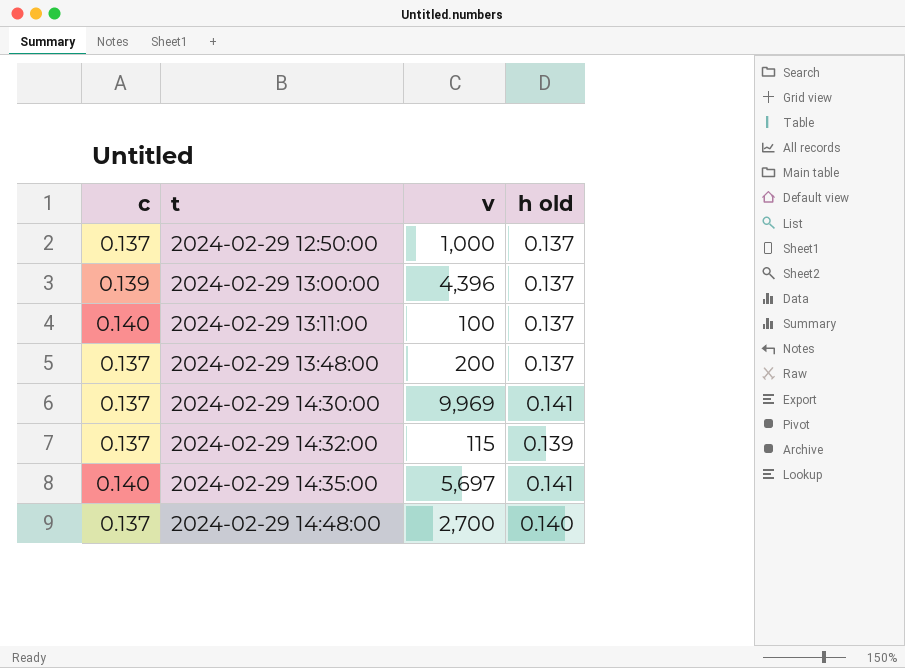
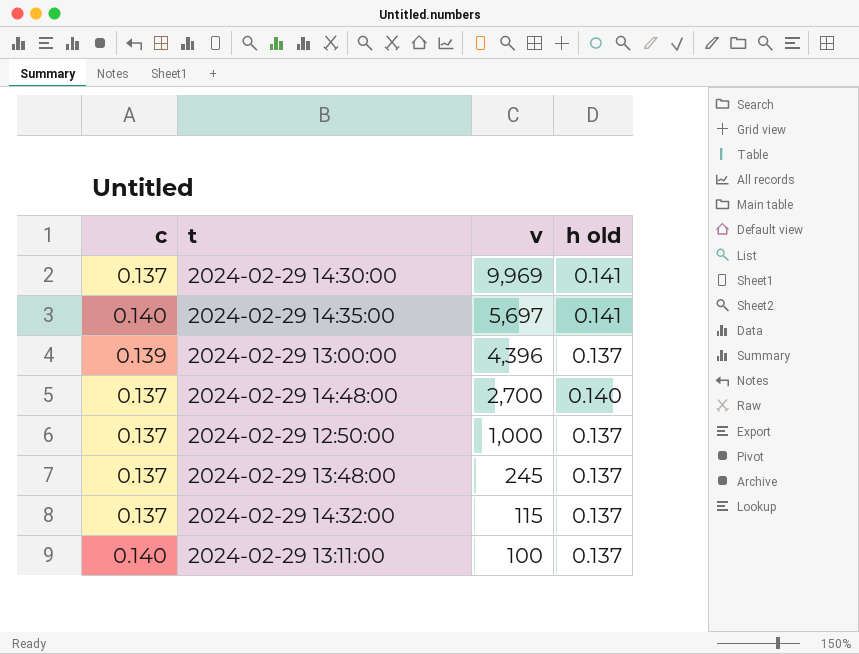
row order: t ascending -> v descending
2024-02-29 13:48:00 | v: 200 -> 245
2024-02-29 14:32:00 | h old: 0.139 -> 0.137

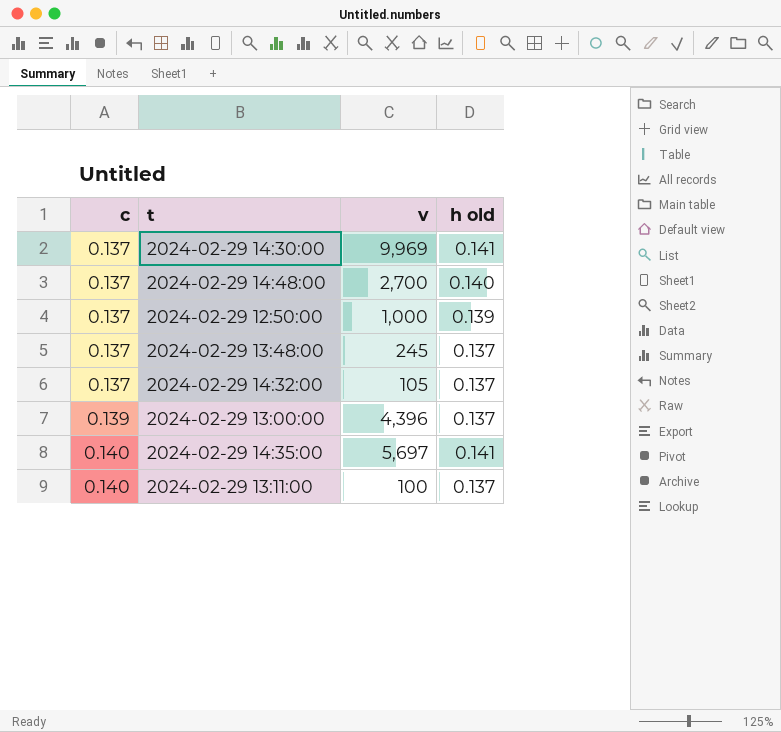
row order: v descending -> c ascending
2024-02-29 12:50:00 | h old: 0.137 -> 0.139
2024-02-29 14:32:00 | v: 115 -> 105

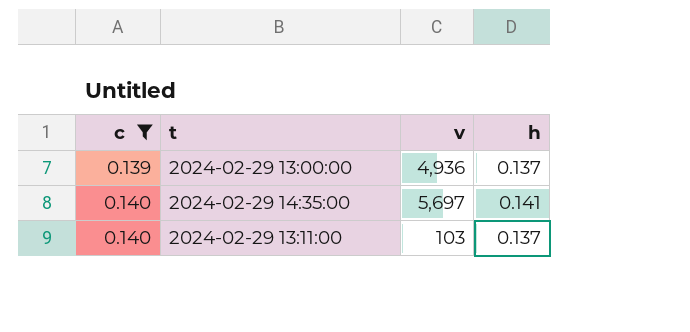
filter: none -> c != 0.137
column name: h old -> h
2024-02-29 13:00:00 | v: 4,396 -> 4,936
2024-02-29 13:11:00 | v: 100 -> 103

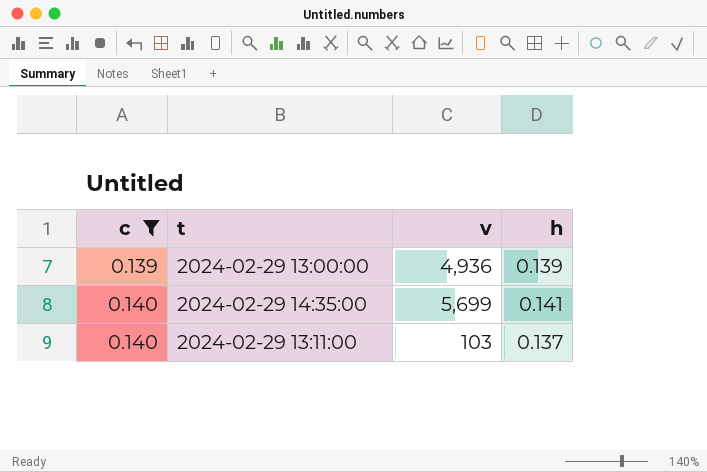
2024-02-29 13:00:00 | h: 0.137 -> 0.139
2024-02-29 14:35:00 | v: 5,697 -> 5,699

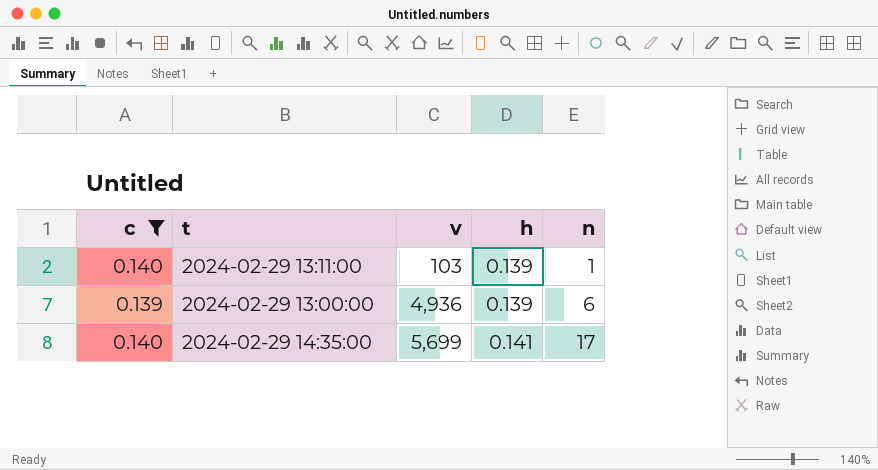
row order: c ascending -> v ascending
column n | position: none -> 5
2024-02-29 13:11:00 | h: 0.137 -> 0.139

